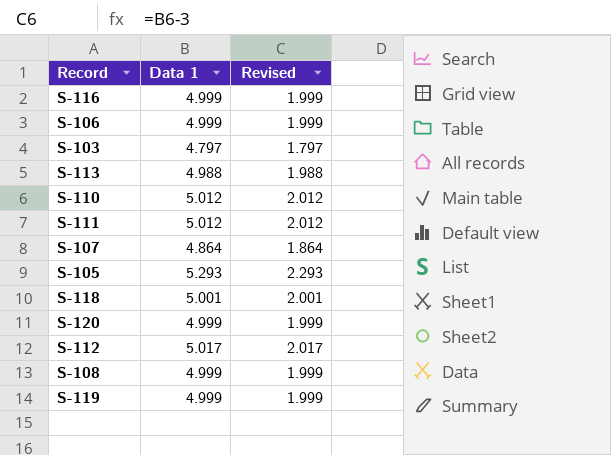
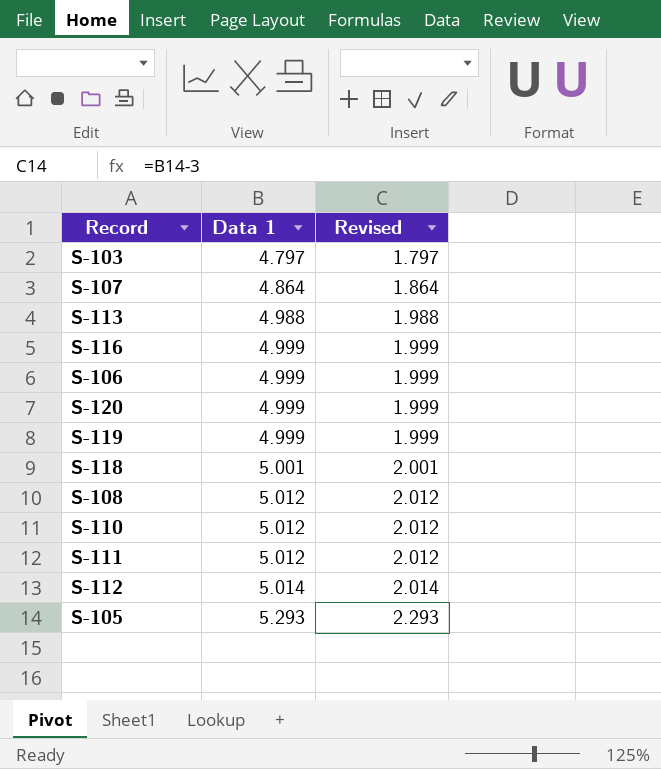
row order: none -> Data 1 ascending
S-108 | Data 1: 4.999 -> 5.012
S-108 | Revised: 1.999 -> 2.012
S-112 | Data 1: 5.017 -> 5.014
S-112 | Revised: 2.017 -> 2.014

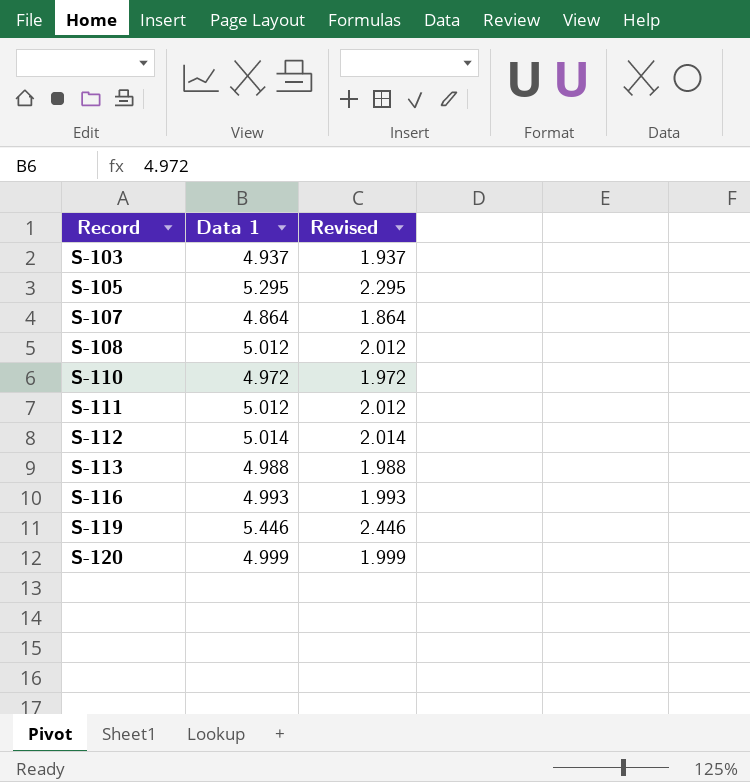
row order: Data 1 ascending -> Record ascending
row S-106: 4.999 | 1.999 -> none
row S-118: 5.001 | 2.001 -> none
S-103 | Data 1: 4.797 -> 4.937
S-103 | Revised: 1.797 -> 1.937
S-105 | Data 1: 5.293 -> 5.295
S-105 | Revised: 2.293 -> 2.295
S-110 | Data 1: 5.012 -> 4.972
S-110 | Revised: 2.012 -> 1.972
S-116 | Data 1: 4.999 -> 4.993
S-116 | Revised: 1.999 -> 1.993
S-119 | Data 1: 4.999 -> 5.446
S-119 | Revised: 1.999 -> 2.446

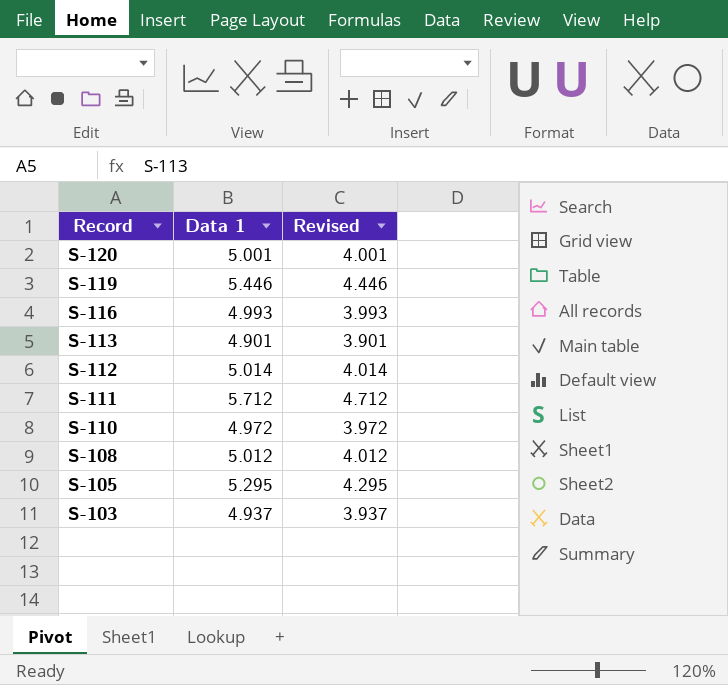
row order: Record ascending -> Record descending
column Revised | formula: [Data 1] - 3 -> [Data 1] - 1
row S-107: 4.864 | 1.864 -> none
S-120 | Data 1: 4.999 -> 5.001
S-113 | Data 1: 4.988 -> 4.901
S-111 | Data 1: 5.012 -> 5.712

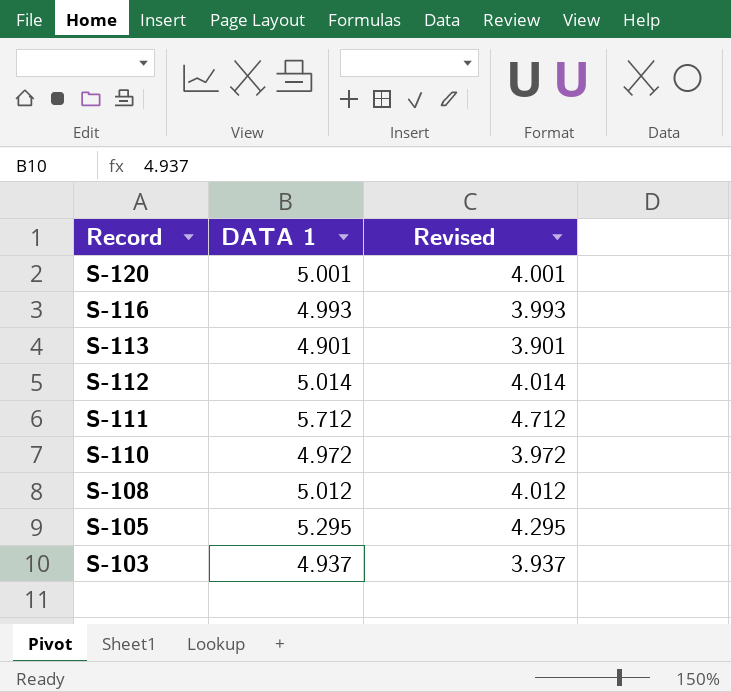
column name: Data 1 -> DATA 1
row S-119: 5.446 | 4.446 -> none

